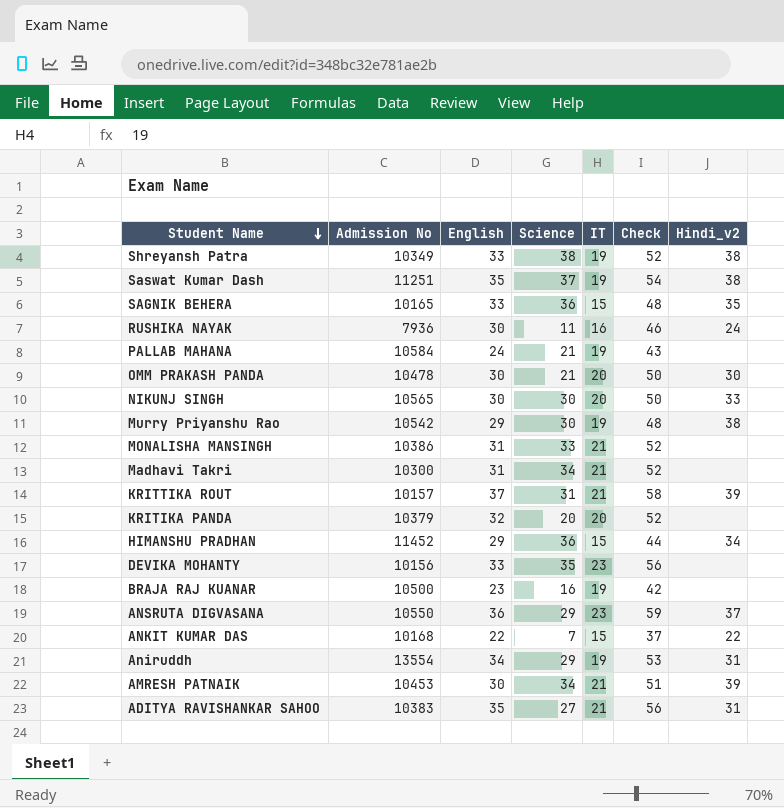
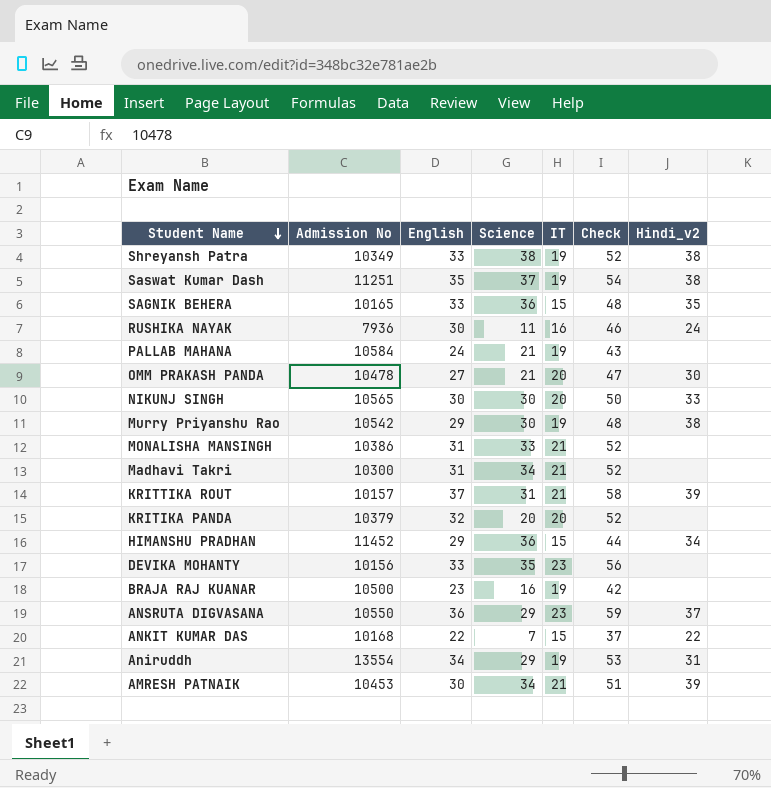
row ADITYA RAVISHANKAR SAHOO: 10383 | 35 | 27 | 21 | 56 | 31 -> none
OMM PRAKASH PANDA | English: 30 -> 27
OMM PRAKASH PANDA | Check: 50 -> 47

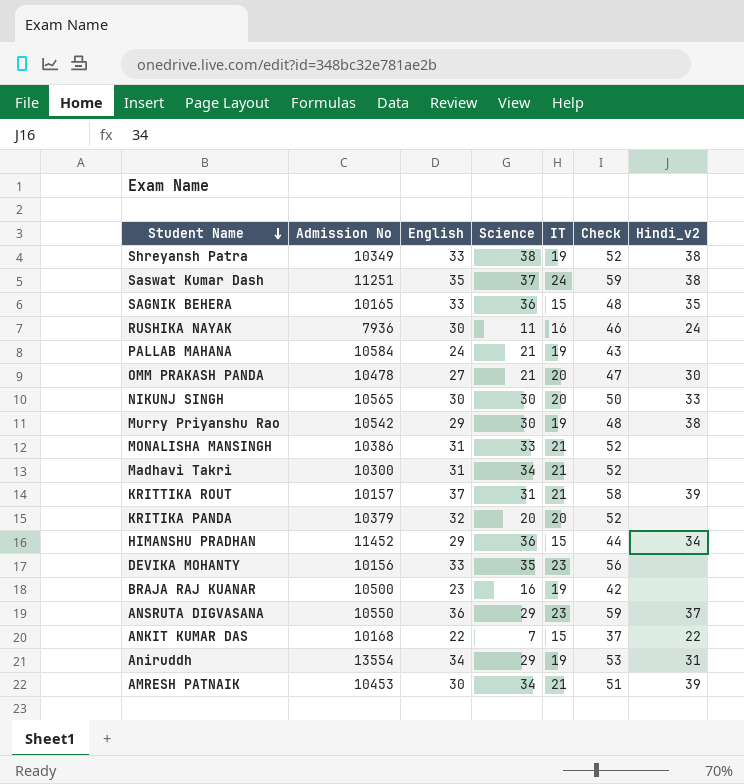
Saswat Kumar Dash | IT: 19 -> 24
Saswat Kumar Dash | Check: 54 -> 59

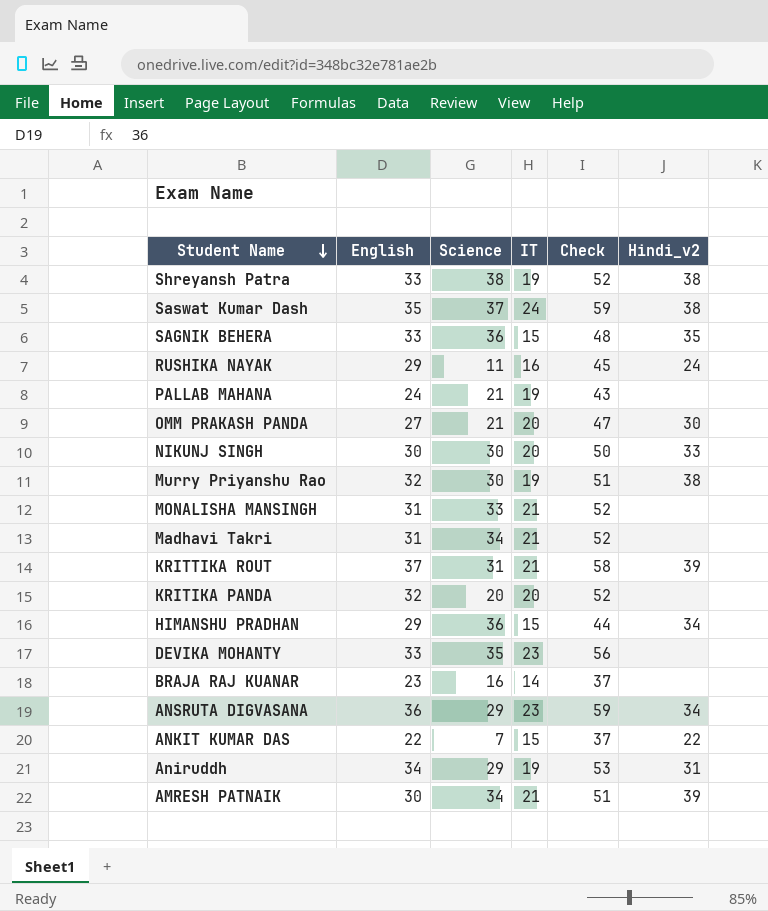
column Admission No | position: 2 -> none
RUSHIKA NAYAK | English: 30 -> 29
RUSHIKA NAYAK | Check: 46 -> 45
Murry Priyanshu Rao | English: 29 -> 32
Murry Priyanshu Rao | Check: 48 -> 51
BRAJA RAJ KUANAR | IT: 19 -> 14
BRAJA RAJ KUANAR | Check: 42 -> 37
ANSRUTA DIGVASANA | Hindi_v2: 37 -> 34

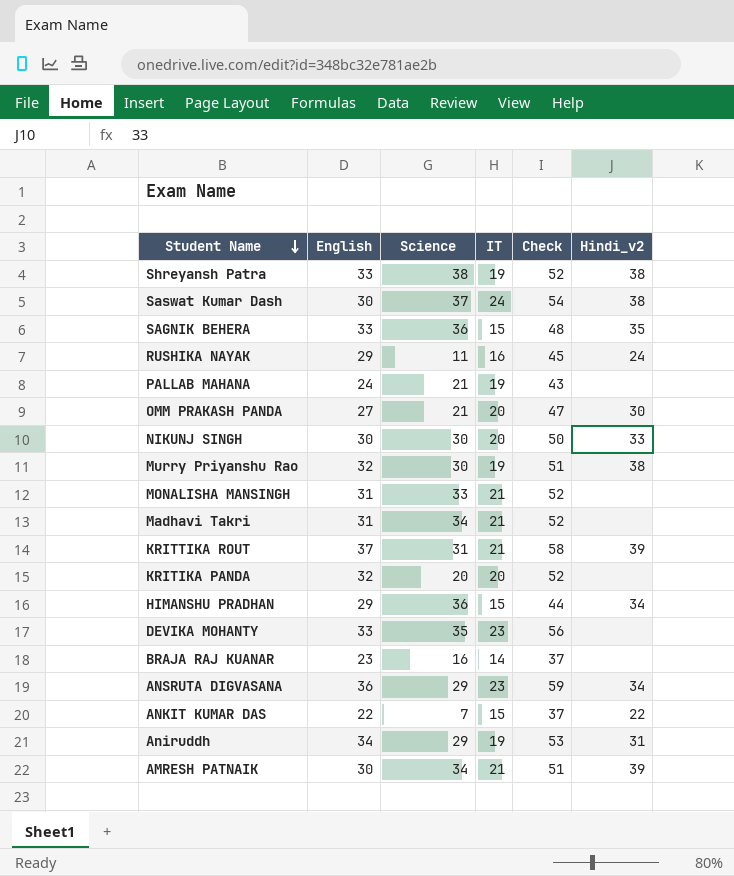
Saswat Kumar Dash | English: 35 -> 30
Saswat Kumar Dash | Check: 59 -> 54

